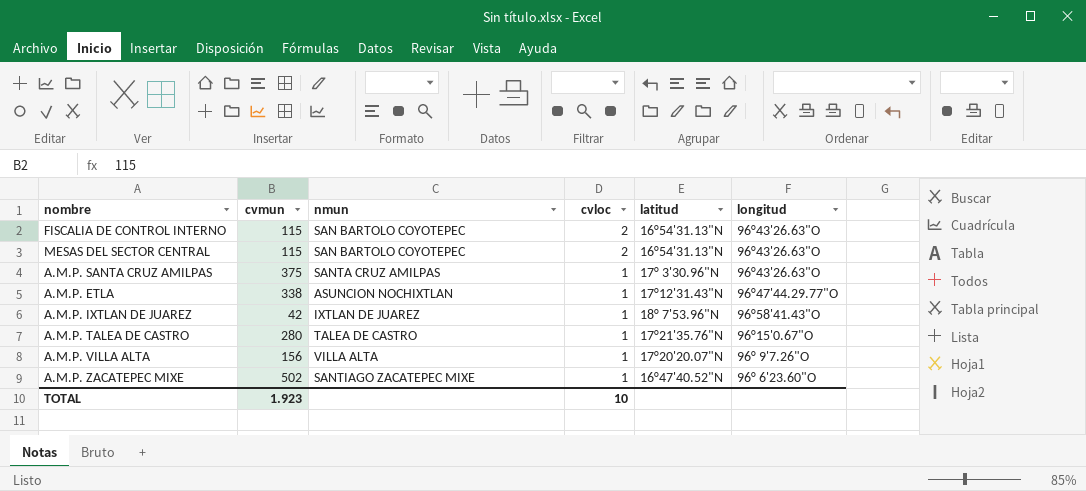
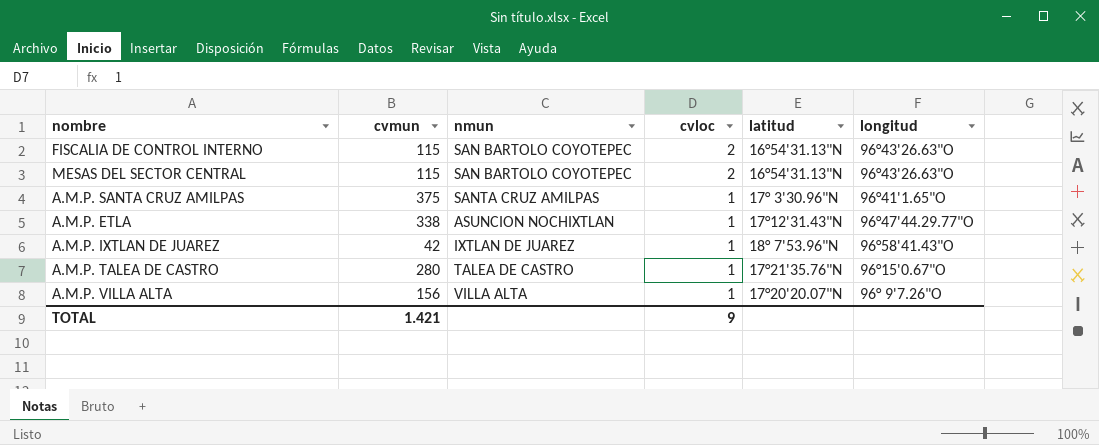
row A.M.P. ZACATEPEC MIXE: 502 | SANTIAGO ZACATEPEC MIXE | 1 | 16°47'40.52"N | 96° 6'23.60"O -> none
A.M.P. SANTA CRUZ AMILPAS | longitud: 96°43'26.63"O -> 96°41'1.65"O
TOTAL | cvmun: 1.923 -> 1.421
TOTAL | cvloc: 10 -> 9

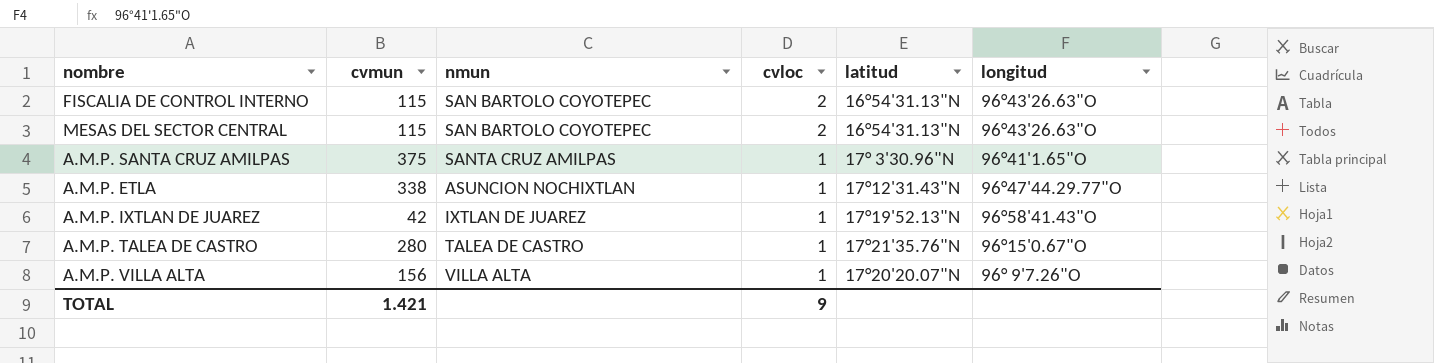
A.M.P. IXTLAN DE JUAREZ | latitud: 18° 7'53.96"N -> 17°19'52.13"N

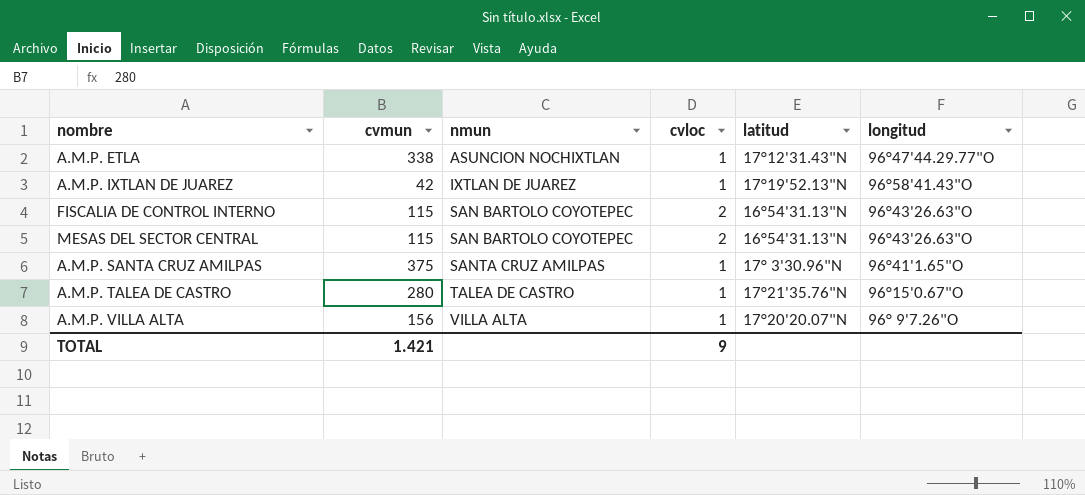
row order: cvloc descending -> nmun ascending

